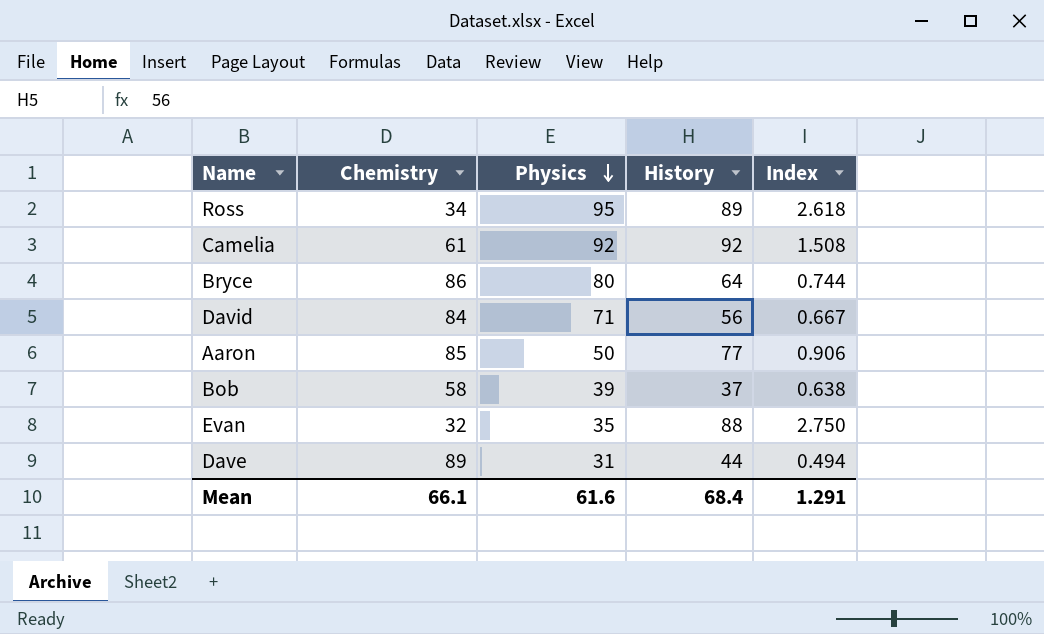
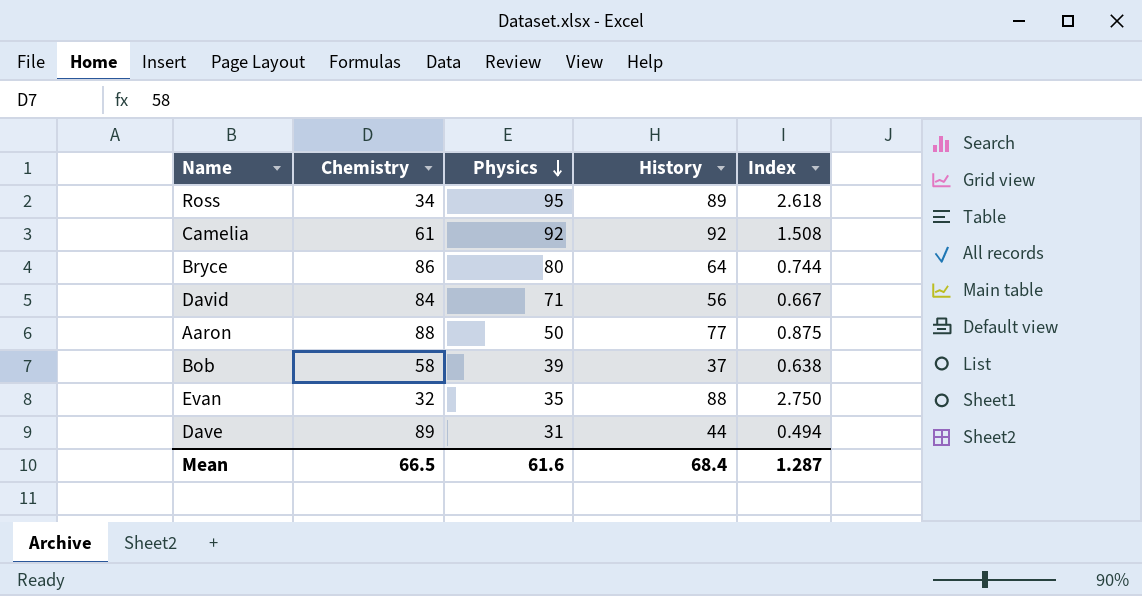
Aaron | Chemistry: 85 -> 88
Aaron | Index: 0.906 -> 0.875
Mean | Chemistry: 66.1 -> 66.5
Mean | Index: 1.291 -> 1.287

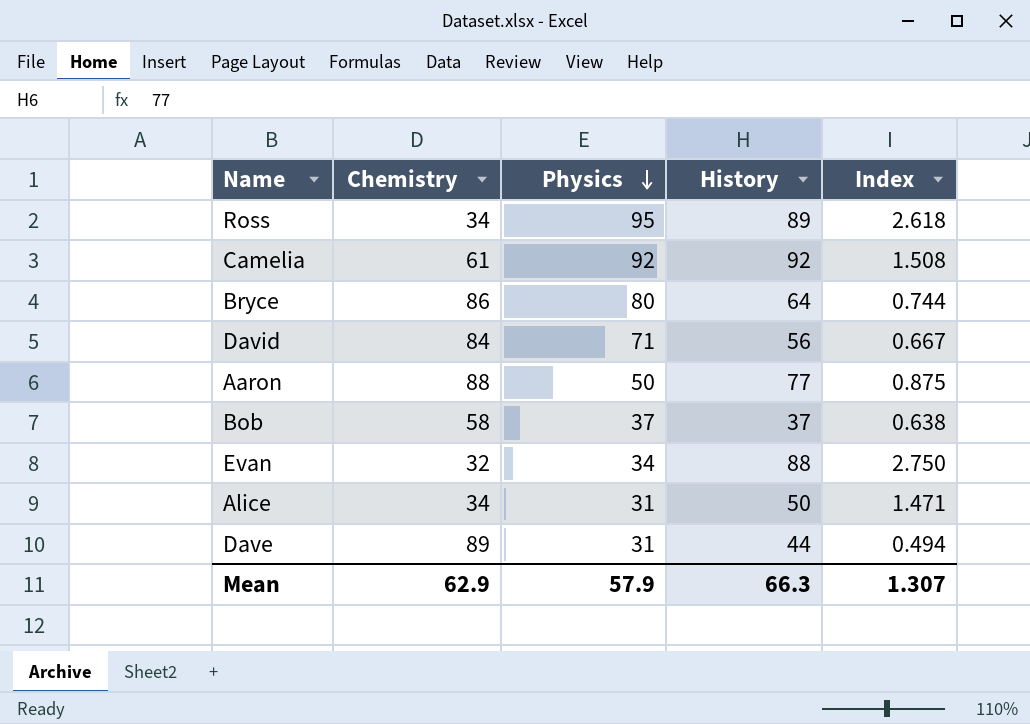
Bob | Physics: 39 -> 37
Evan | Physics: 35 -> 34
row Alice: none -> 34 | 31 | 50 | 1.471
Mean | Chemistry: 66.5 -> 62.9
Mean | Physics: 61.6 -> 57.9
Mean | History: 68.4 -> 66.3
Mean | Index: 1.287 -> 1.307

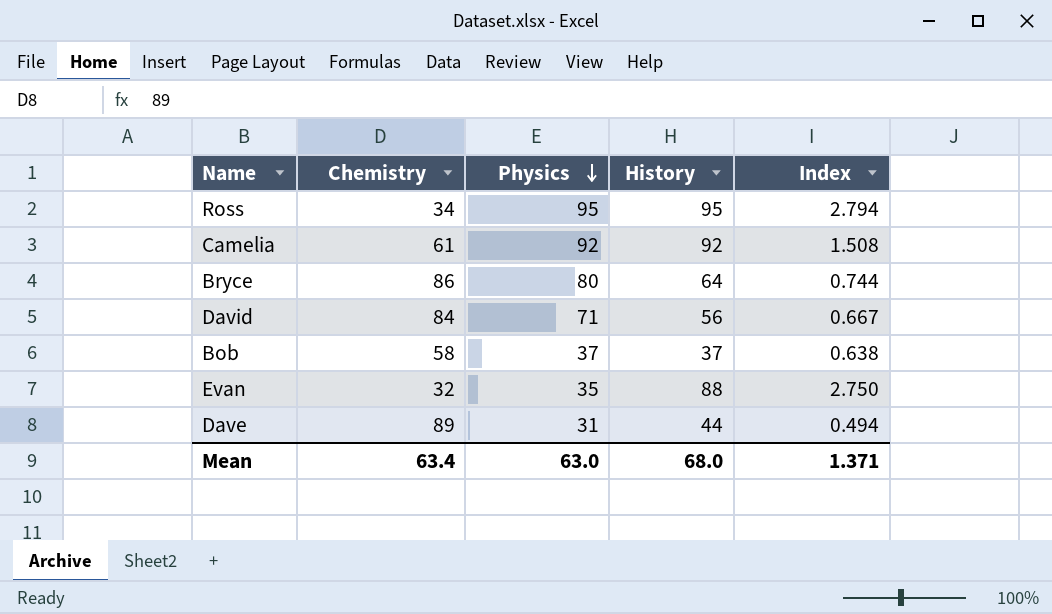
row Aaron: 88 | 50 | 77 | 0.875 -> none
row Alice: 34 | 31 | 50 | 1.471 -> none
Ross | History: 89 -> 95
Ross | Index: 2.618 -> 2.794
Evan | Physics: 34 -> 35
Mean | Chemistry: 62.9 -> 63.4
Mean | Physics: 57.9 -> 63.0
Mean | History: 66.3 -> 68.0
Mean | Index: 1.307 -> 1.371

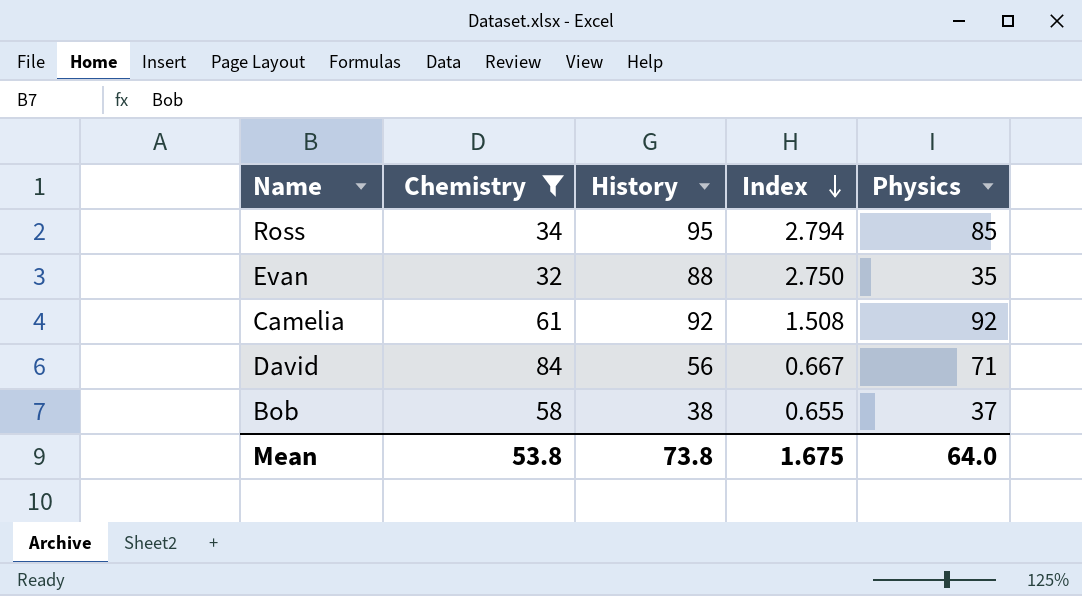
filter: none -> Chemistry <= 84
row order: Physics descending -> Index descending
column Physics | position: 3 -> 5
Ross | Physics: 95 -> 85
Bob | History: 37 -> 38
Bob | Index: 0.638 -> 0.655
Mean | Chemistry: 63.4 -> 53.8
Mean | History: 68.0 -> 73.8
Mean | Index: 1.371 -> 1.675
Mean | Physics: 63.0 -> 64.0

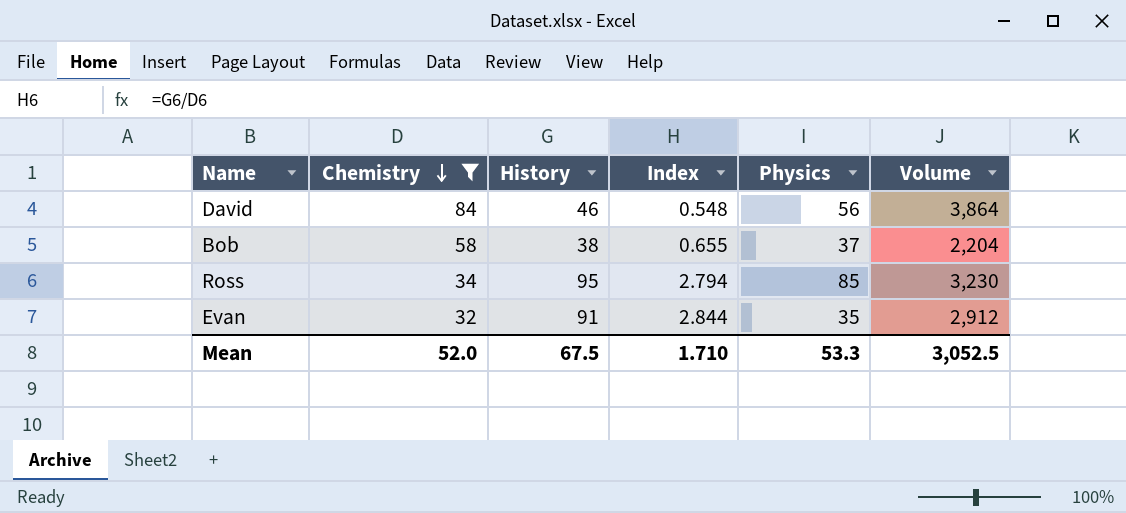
row order: Index descending -> Chemistry descending
column Volume | formula: none -> [Chemistry] * [History]
row Camelia: 61 | 92 | 1.508 | 92 -> none
David | History: 56 -> 46
David | Index: 0.667 -> 0.548
David | Physics: 71 -> 56
Evan | History: 88 -> 91
Evan | Index: 2.750 -> 2.844
Mean | Chemistry: 53.8 -> 52.0
Mean | History: 73.8 -> 67.5
Mean | Index: 1.675 -> 1.710
Mean | Physics: 64.0 -> 53.3

